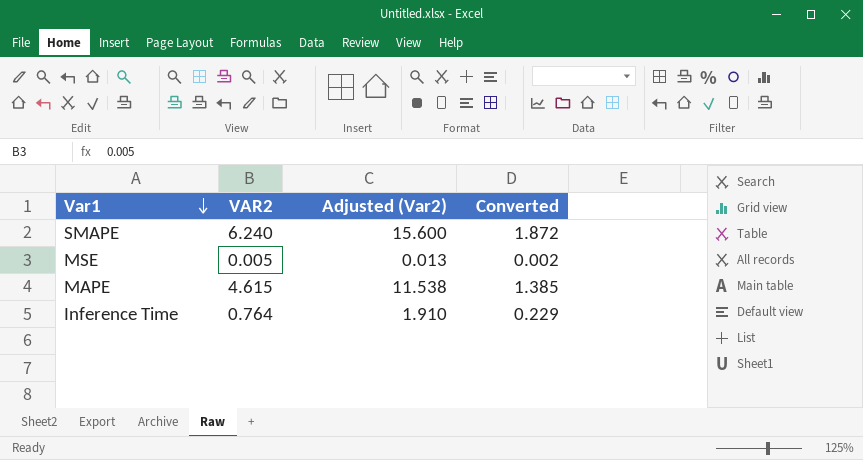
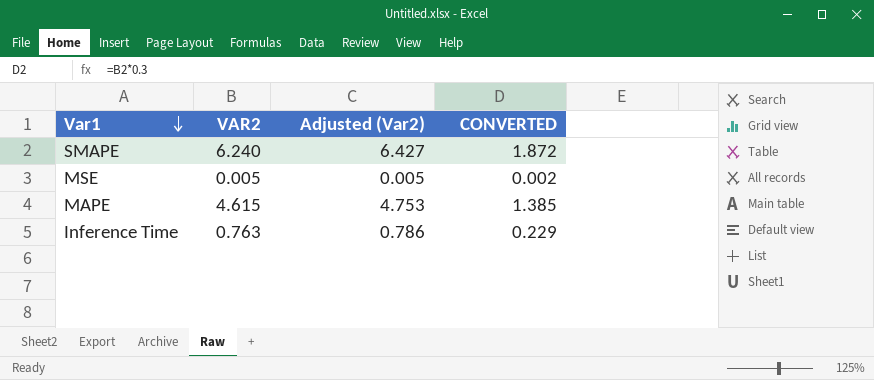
column Adjusted (Var2) | formula: [VAR2] * 2.5 -> [VAR2] * 1.03
column name: Converted -> CONVERTED
Inference Time | VAR2: 0.764 -> 0.763

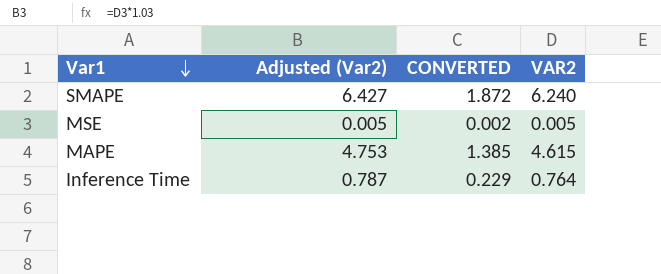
column VAR2 | position: 2 -> 4
Inference Time | Adjusted (Var2): 0.786 -> 0.787
Inference Time | VAR2: 0.763 -> 0.764

